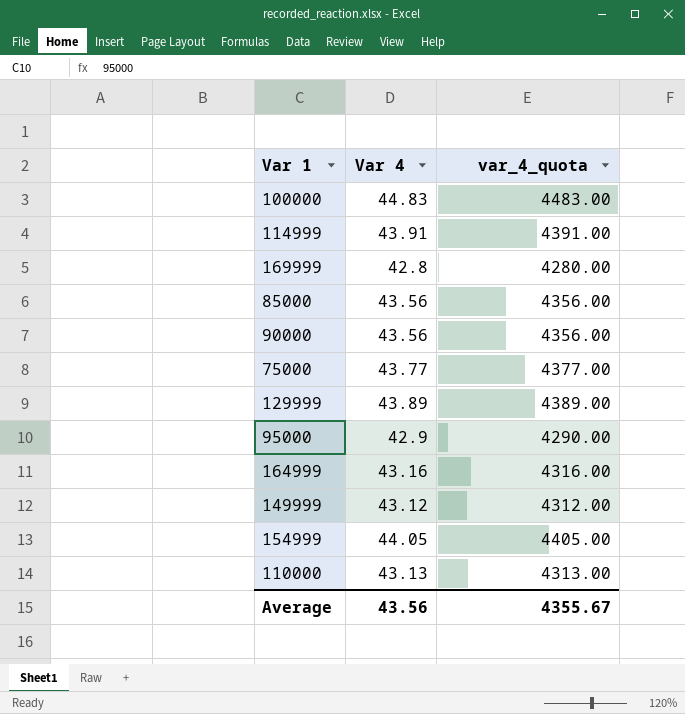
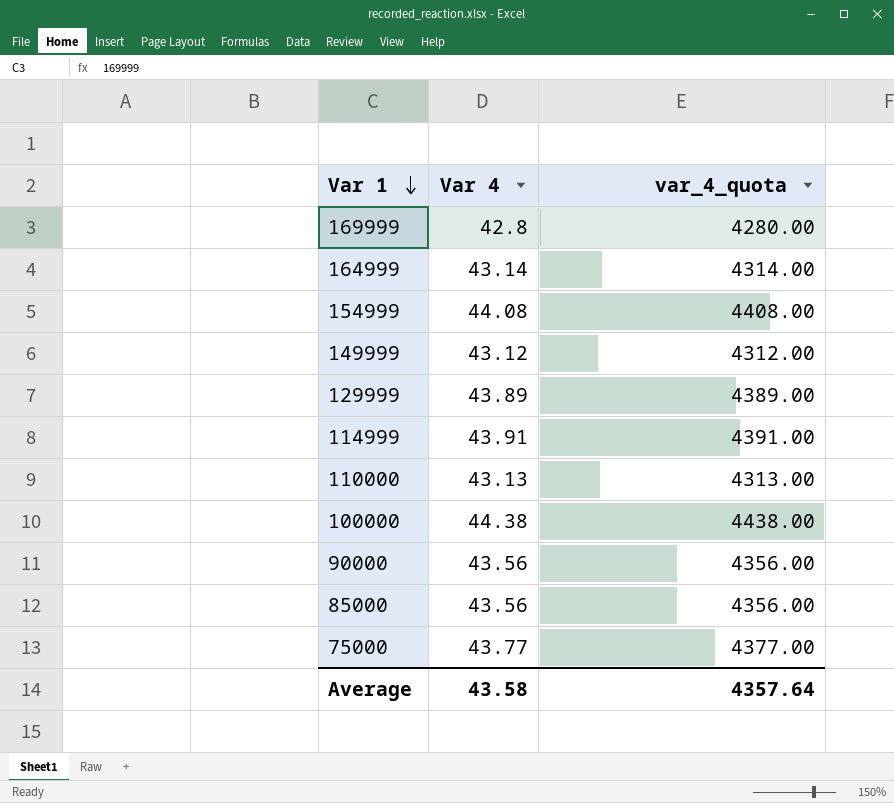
row order: none -> Var 1 descending
row 95000: 42.9 | 4290.00 -> none
164999 | Var 4: 43.16 -> 43.14
164999 | var_4_quota: 4316.00 -> 4314.00
154999 | Var 4: 44.05 -> 44.08
154999 | var_4_quota: 4405.00 -> 4408.00
100000 | Var 4: 44.83 -> 44.38
100000 | var_4_quota: 4483.00 -> 4438.00
Average | Var 4: 43.56 -> 43.58
Average | var_4_quota: 4355.67 -> 4357.64

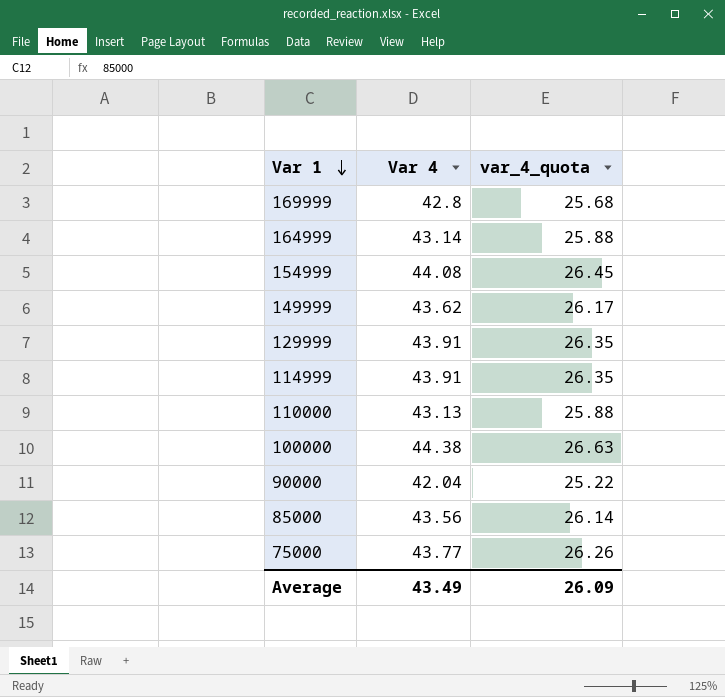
column var_4_quota | formula: [Var 4] * 100 -> [Var 4] * 0.6
149999 | Var 4: 43.12 -> 43.62
129999 | Var 4: 43.89 -> 43.91
90000 | Var 4: 43.56 -> 42.04
Average | Var 4: 43.58 -> 43.49
Average | var_4_quota: 4357.64 -> 26.09

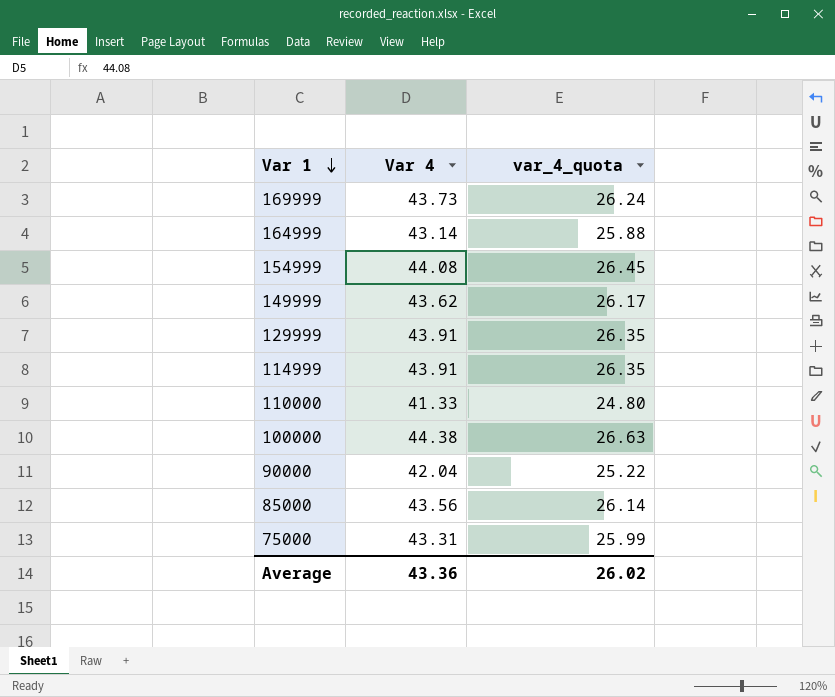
169999 | Var 4: 42.8 -> 43.73
169999 | var_4_quota: 25.68 -> 26.24
110000 | Var 4: 43.13 -> 41.33
110000 | var_4_quota: 25.88 -> 24.80
75000 | Var 4: 43.77 -> 43.31
75000 | var_4_quota: 26.26 -> 25.99
Average | Var 4: 43.49 -> 43.36
Average | var_4_quota: 26.09 -> 26.02

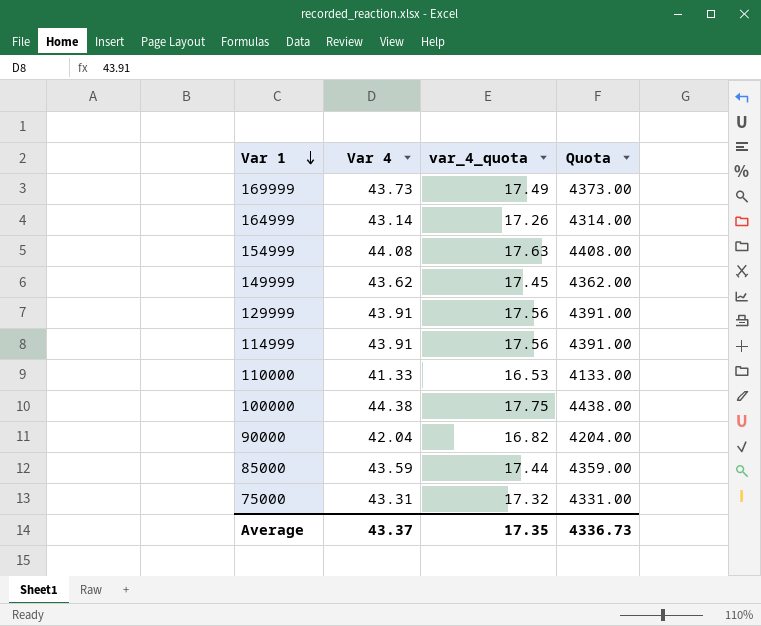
column var_4_quota | formula: [Var 4] * 0.6 -> [Var 4] * 0.4
column Quota | formula: none -> [Var 4] * 100
85000 | Var 4: 43.56 -> 43.59
Average | Var 4: 43.36 -> 43.37
Average | var_4_quota: 26.02 -> 17.35

